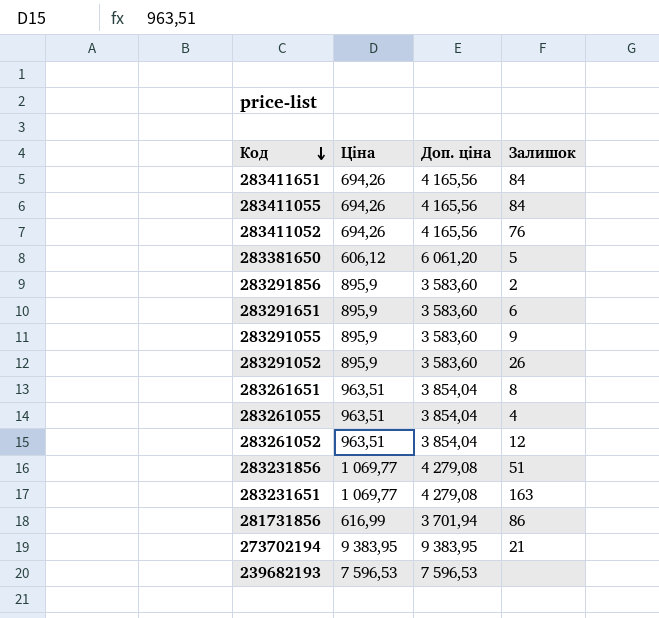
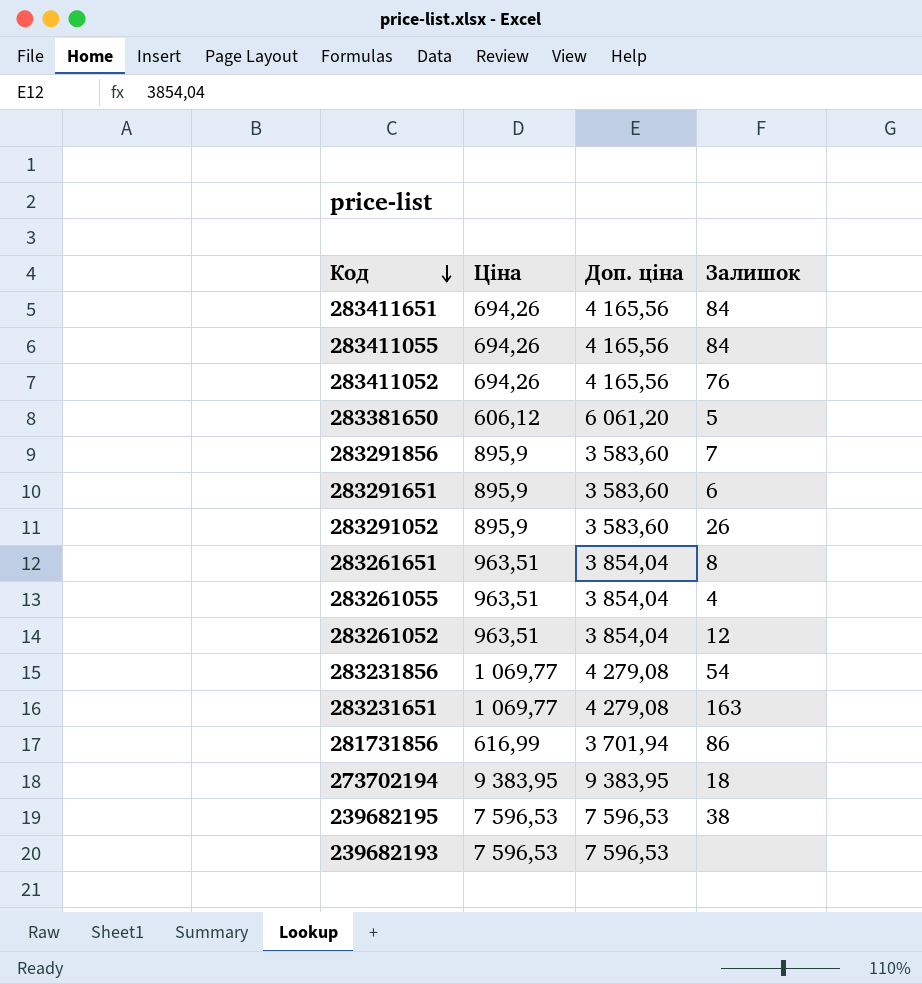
row 283291055: 895,9 | 3 583,60 | 9 -> none
283291856 | Залишок: 2 -> 7
283231856 | Залишок: 51 -> 54
273702194 | Залишок: 21 -> 18
row 239682195: none -> 7 596,53 | 7 596,53 | 38

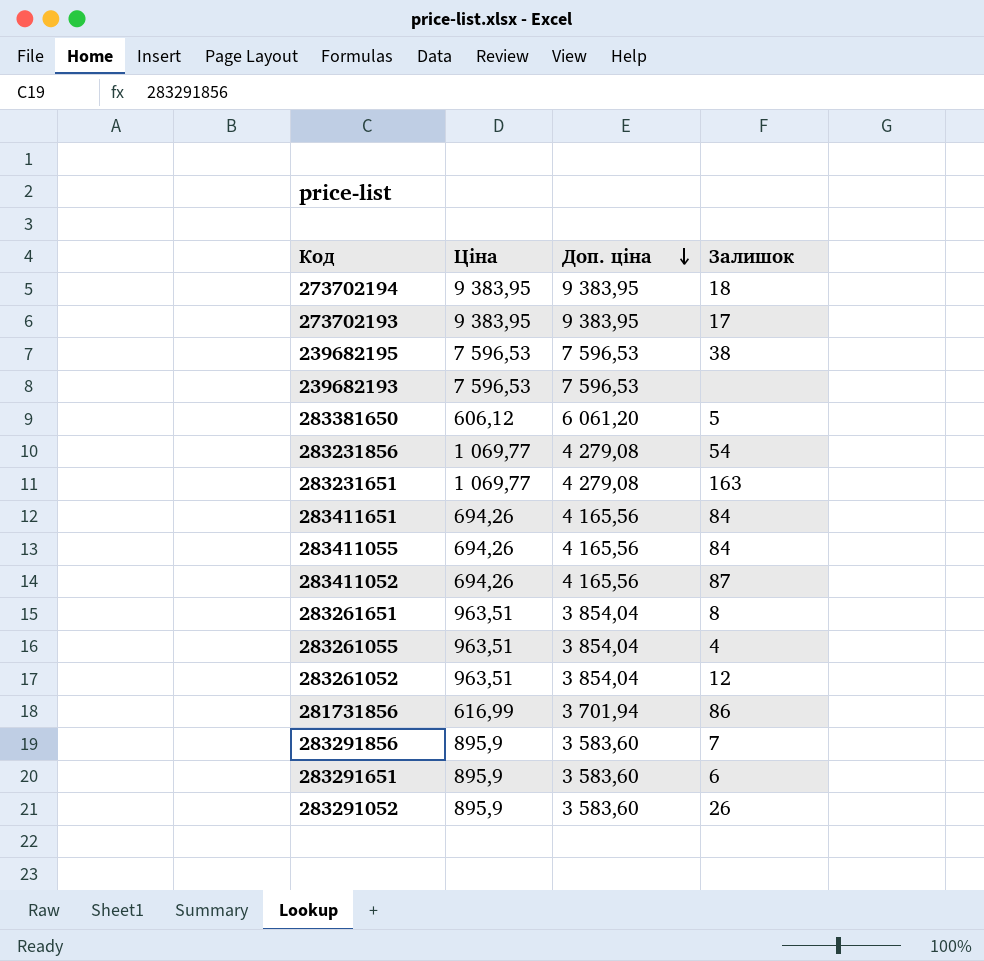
row order: Код descending -> Доп. ціна descending
row 273702193: none -> 9 383,95 | 9 383,95 | 17
283411052 | Залишок: 76 -> 87

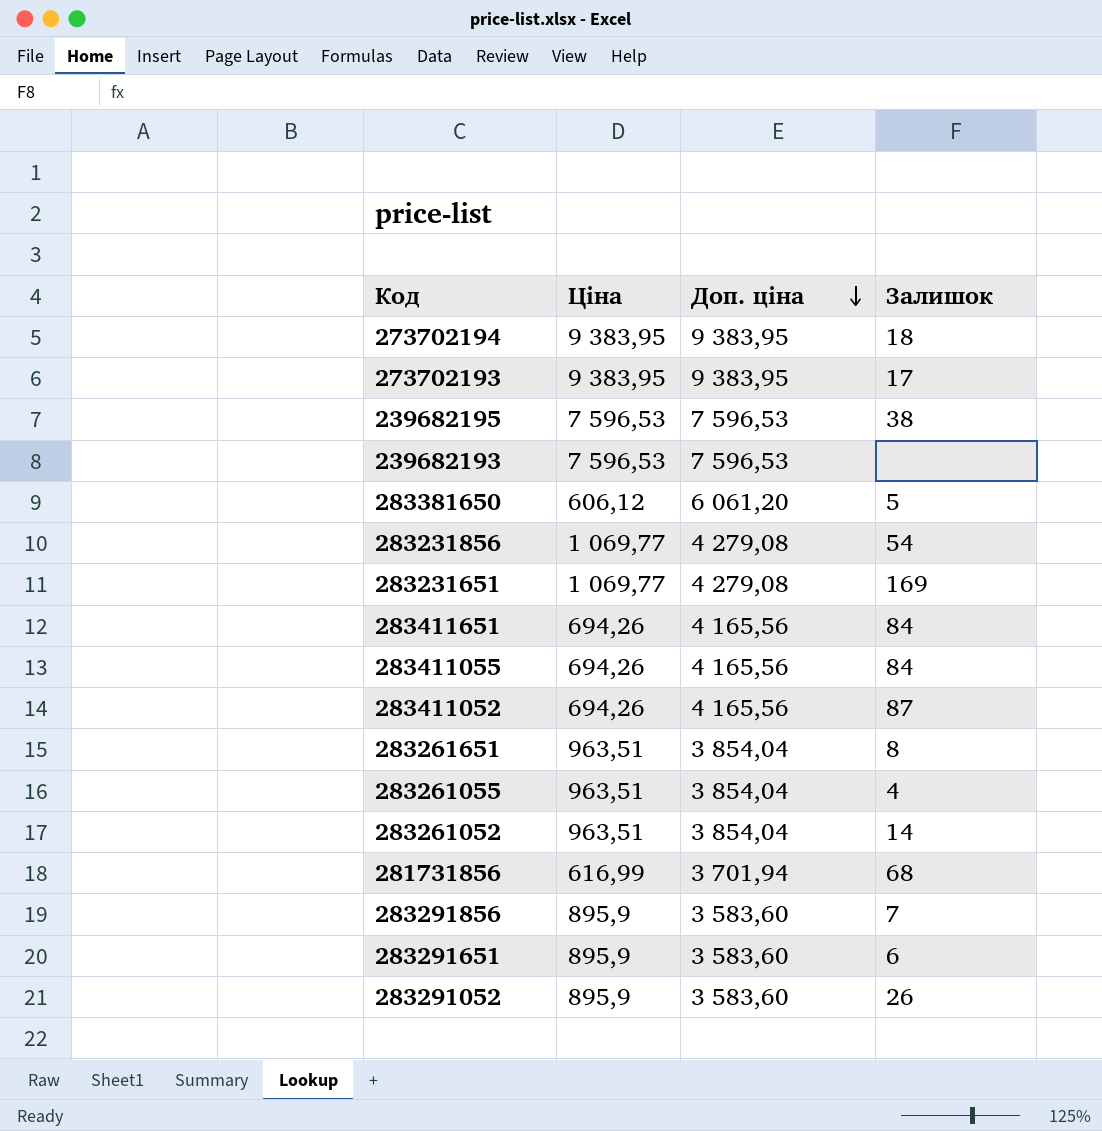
283231651 | Залишок: 163 -> 169
283261052 | Залишок: 12 -> 14
281731856 | Залишок: 86 -> 68

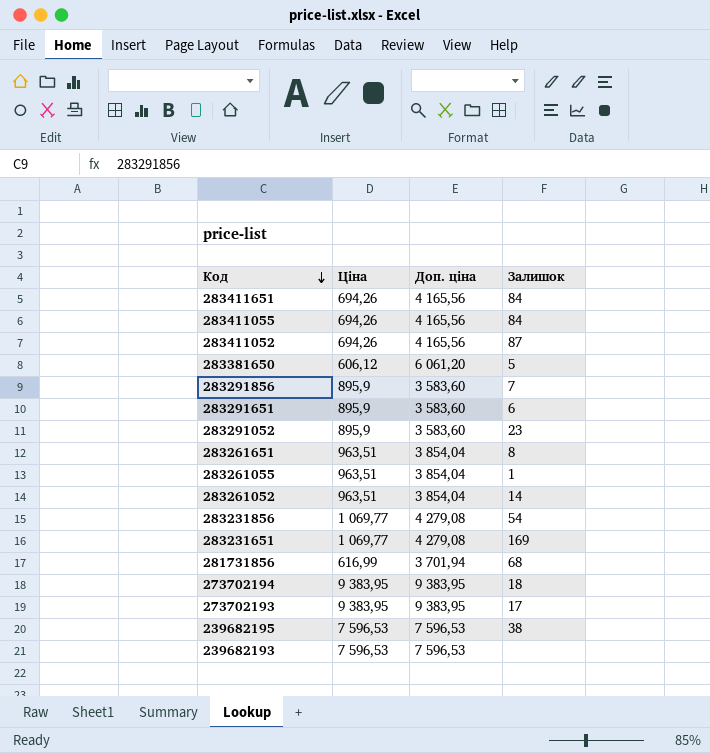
row order: Доп. ціна descending -> Код descending
283291052 | Залишок: 26 -> 23
283261055 | Залишок: 4 -> 1

